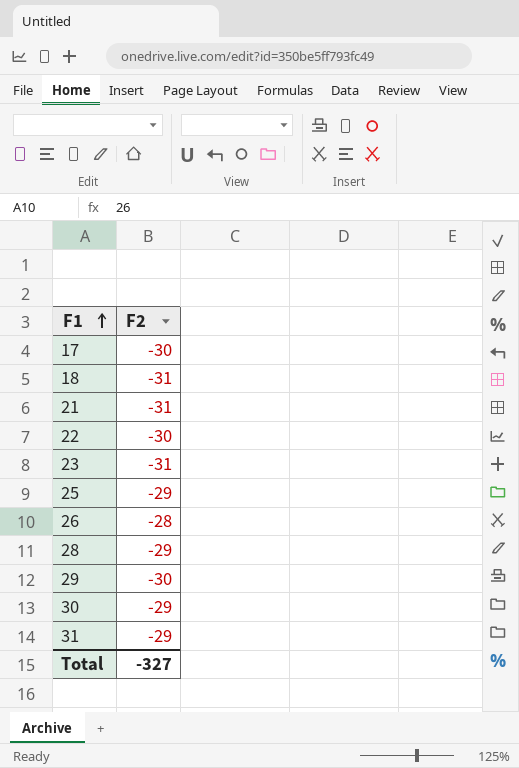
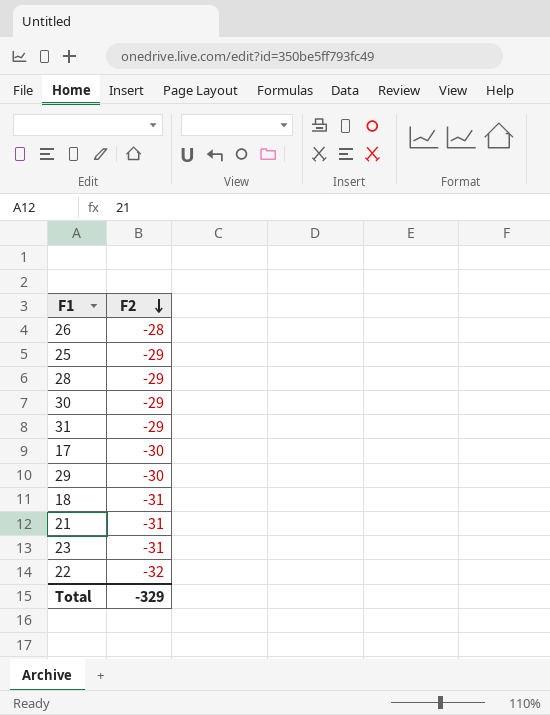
row order: F1 ascending -> F2 descending
22 | F2: -30 -> -32
Total | F2: -327 -> -329

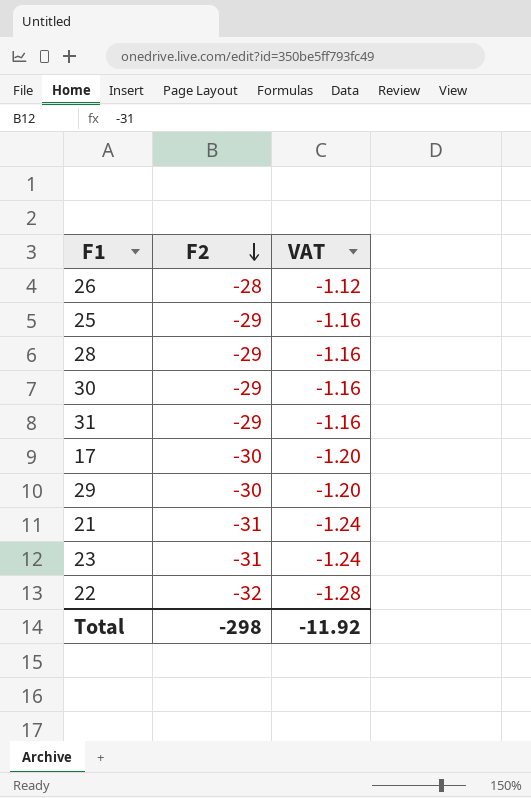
column VAT | formula: none -> [F2] * 0.04
row 18: -31 -> none
Total | F2: -329 -> -298

